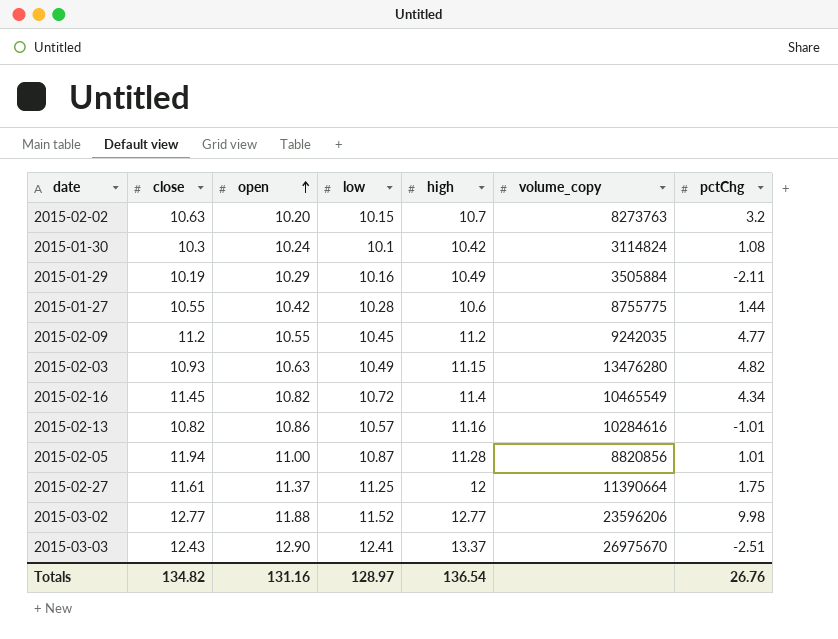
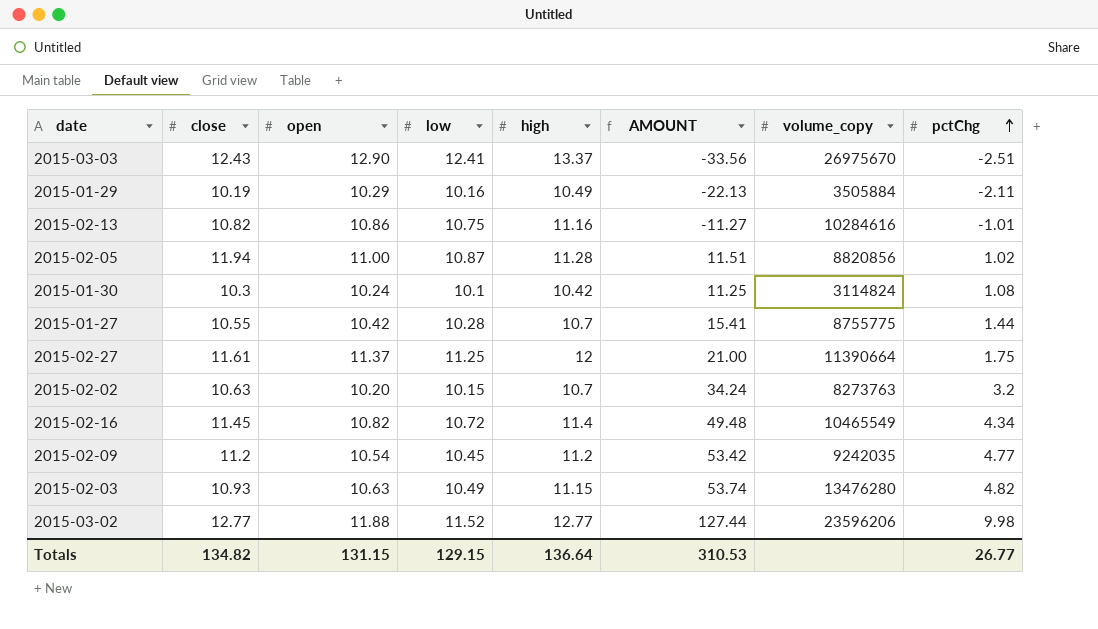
row order: open ascending -> pctChg ascending
column AMOUNT | formula: none -> [high] * [pctChg]
2015-02-13 | low: 10.57 -> 10.75
2015-02-05 | pctChg: 1.01 -> 1.02
2015-01-27 | high: 10.6 -> 10.7
2015-02-09 | open: 10.55 -> 10.54
Totals | open: 131.16 -> 131.15
Totals | low: 128.97 -> 129.15
Totals | high: 136.54 -> 136.64
Totals | pctChg: 26.76 -> 26.77

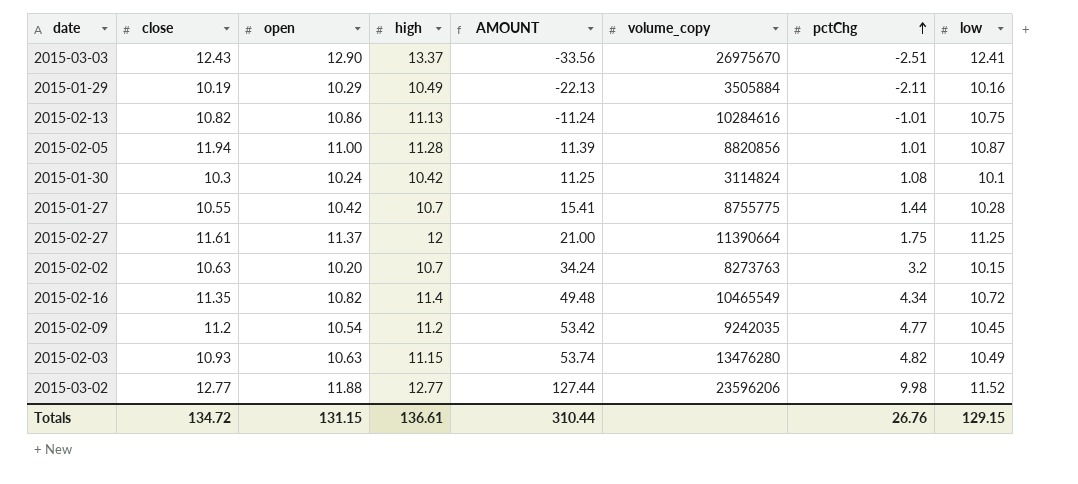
column low | position: 4 -> 8
2015-02-13 | high: 11.16 -> 11.13
2015-02-13 | AMOUNT: -11.27 -> -11.24
2015-02-05 | AMOUNT: 11.51 -> 11.39
2015-02-05 | pctChg: 1.02 -> 1.01
2015-02-16 | close: 11.45 -> 11.35
Totals | close: 134.82 -> 134.72
Totals | high: 136.64 -> 136.61
Totals | AMOUNT: 310.53 -> 310.44
Totals | pctChg: 26.77 -> 26.76

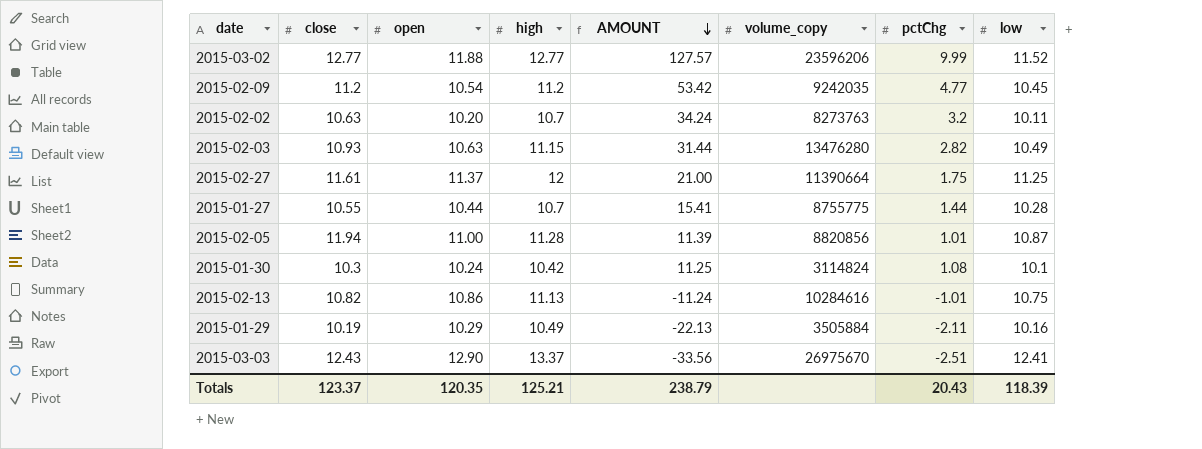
row order: pctChg ascending -> AMOUNT descending
row 2015-02-16: 11.35 | 10.82 | 11.4 | 49.48 | 10465549 | 4.34 | 10.72 -> none
2015-03-02 | AMOUNT: 127.44 -> 127.57
2015-03-02 | pctChg: 9.98 -> 9.99
2015-02-02 | low: 10.15 -> 10.11
2015-02-03 | AMOUNT: 53.74 -> 31.44
2015-02-03 | pctChg: 4.82 -> 2.82
2015-01-27 | open: 10.42 -> 10.44
Totals | close: 134.72 -> 123.37
Totals | open: 131.15 -> 120.35
Totals | high: 136.61 -> 125.21
Totals | AMOUNT: 310.44 -> 238.79
Totals | pctChg: 26.76 -> 20.43
Totals | low: 129.15 -> 118.39

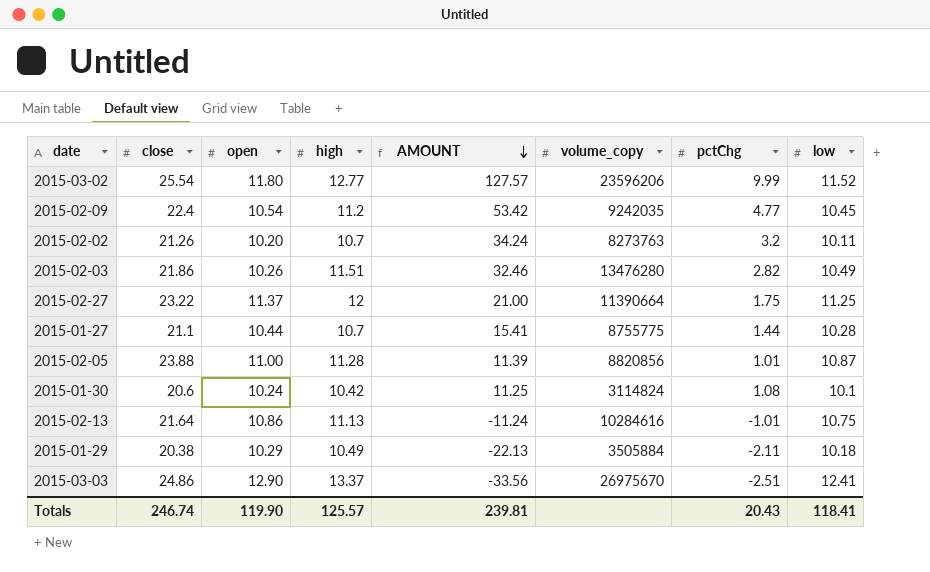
2015-03-02 | close: 12.77 -> 25.54
2015-03-02 | open: 11.88 -> 11.80
2015-02-09 | close: 11.2 -> 22.4
2015-02-02 | close: 10.63 -> 21.26
2015-02-03 | close: 10.93 -> 21.86
2015-02-03 | open: 10.63 -> 10.26
2015-02-03 | high: 11.15 -> 11.51
2015-02-03 | AMOUNT: 31.44 -> 32.46
2015-02-27 | close: 11.61 -> 23.22
2015-01-27 | close: 10.55 -> 21.1
2015-02-05 | close: 11.94 -> 23.88
2015-01-30 | close: 10.3 -> 20.6
2015-02-13 | close: 10.82 -> 21.64
2015-01-29 | close: 10.19 -> 20.38
2015-01-29 | low: 10.16 -> 10.18
2015-03-03 | close: 12.43 -> 24.86
Totals | close: 123.37 -> 246.74
Totals | open: 120.35 -> 119.90
Totals | high: 125.21 -> 125.57
Totals | AMOUNT: 238.79 -> 239.81
Totals | low: 118.39 -> 118.41

